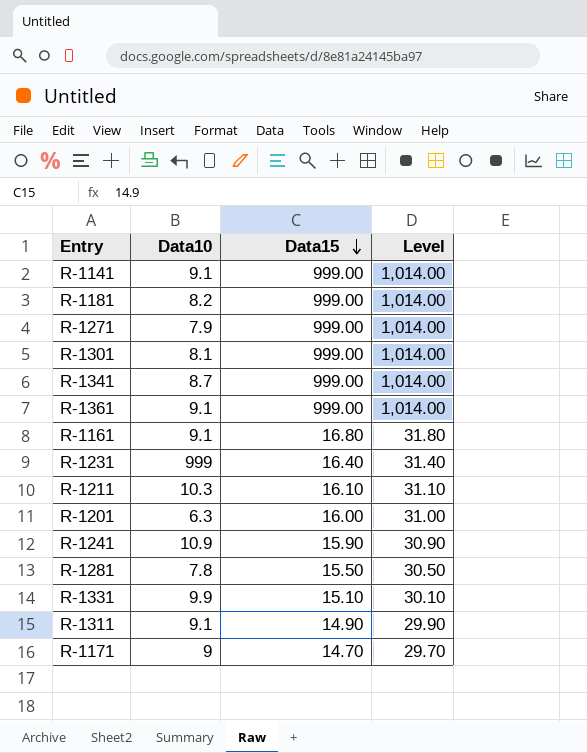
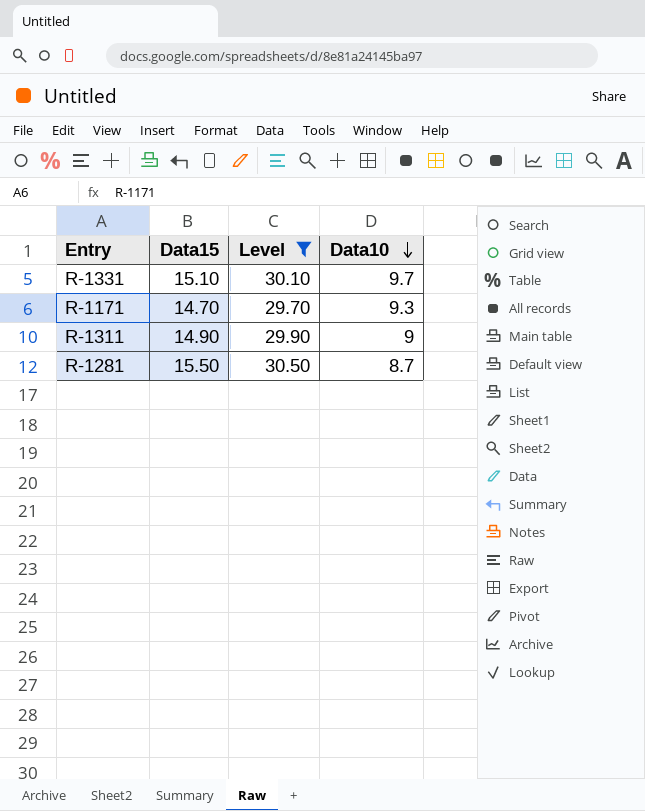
filter: none -> Level <= 30.50
row order: Data15 descending -> Data10 descending
column Data10 | position: 2 -> 4
R-1331 | Data10: 9.9 -> 9.7
R-1171 | Data10: 9 -> 9.3
R-1311 | Data10: 9.1 -> 9
R-1281 | Data10: 7.8 -> 8.7

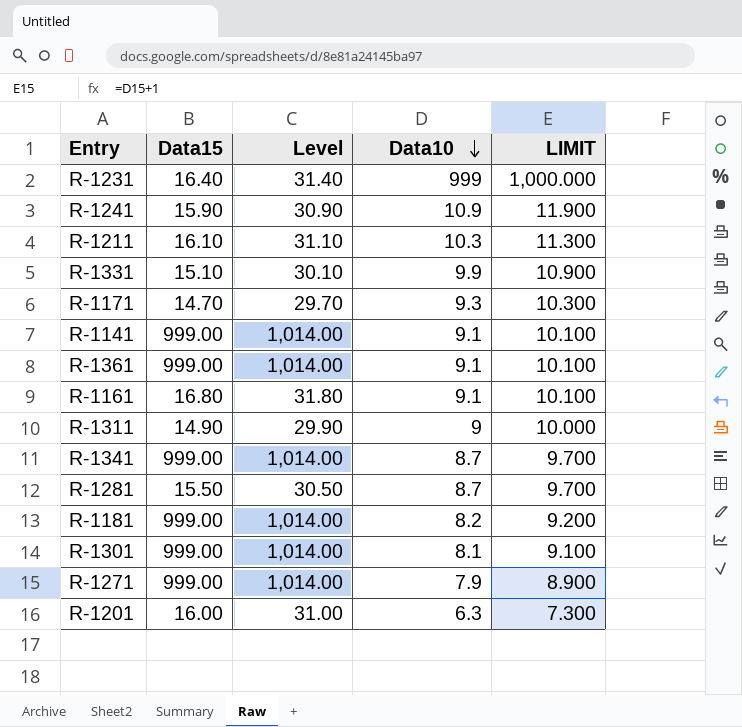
filter: Level <= 30.50 -> none
column LIMIT | formula: none -> [Data10] + 1
R-1331 | Data10: 9.7 -> 9.9

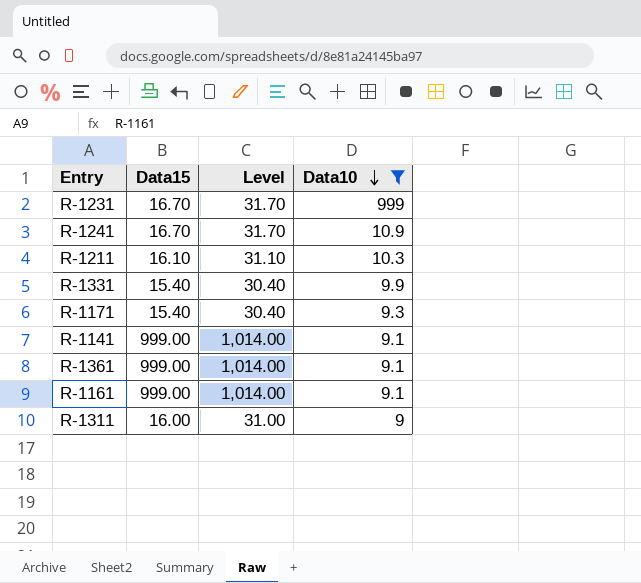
filter: none -> Data10 >= 9
column LIMIT | formula: [Data10] + 1 -> none
R-1231 | Data15: 16.40 -> 16.70
R-1231 | Level: 31.40 -> 31.70
R-1241 | Data15: 15.90 -> 16.70
R-1241 | Level: 30.90 -> 31.70
R-1331 | Data15: 15.10 -> 15.40
R-1331 | Level: 30.10 -> 30.40
R-1171 | Data15: 14.70 -> 15.40
R-1171 | Level: 29.70 -> 30.40
R-1161 | Data15: 16.80 -> 999.00
R-1161 | Level: 31.80 -> 1,014.00
R-1311 | Data15: 14.90 -> 16.00
R-1311 | Level: 29.90 -> 31.00

